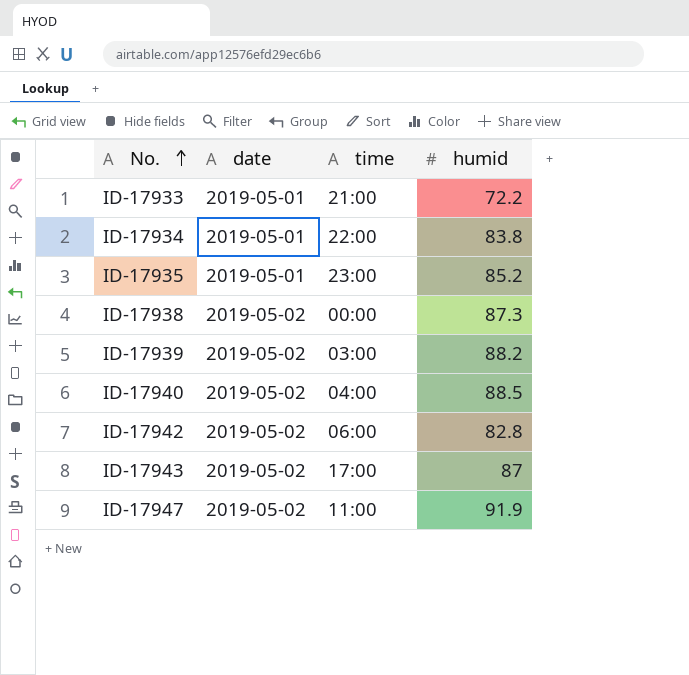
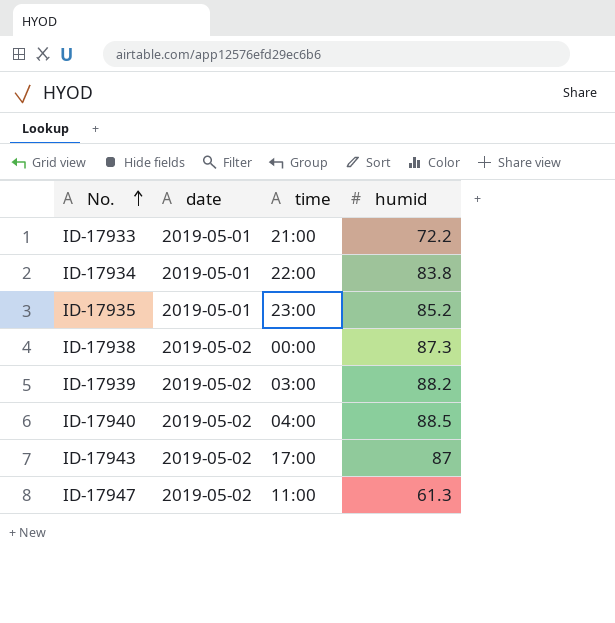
row ID-17942: 2019-05-02 | 06:00 | 82.8 -> none
ID-17947 | humid: 91.9 -> 61.3

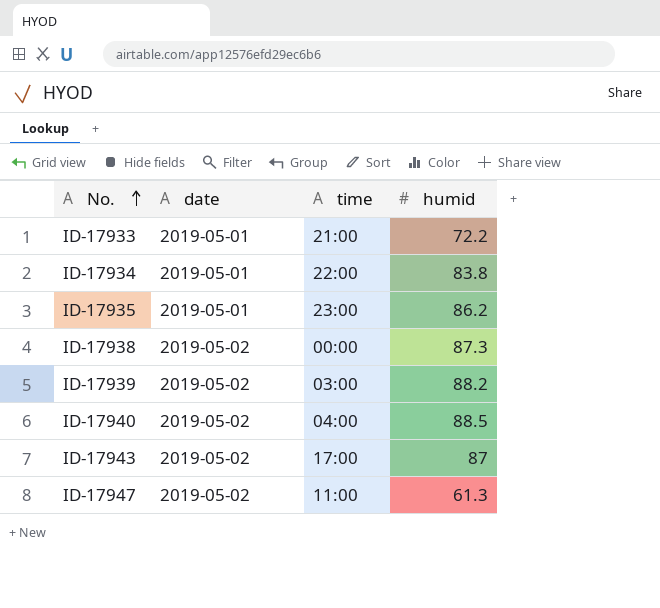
ID-17935 | humid: 85.2 -> 86.2

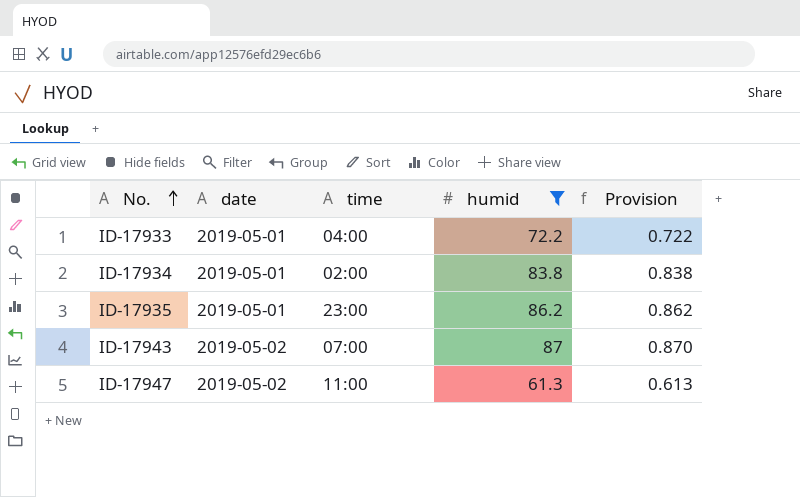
filter: none -> humid <= 87
column Provision | formula: none -> [humid] * 0.01
ID-17933 | time: 21:00 -> 04:00
ID-17934 | time: 22:00 -> 02:00
ID-17943 | time: 17:00 -> 07:00

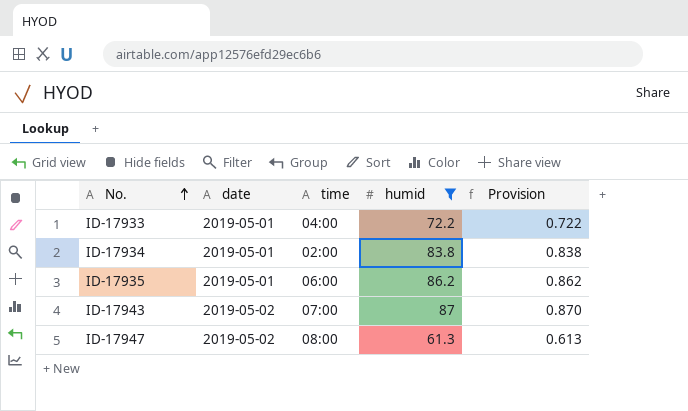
ID-17935 | time: 23:00 -> 06:00
ID-17947 | time: 11:00 -> 08:00

